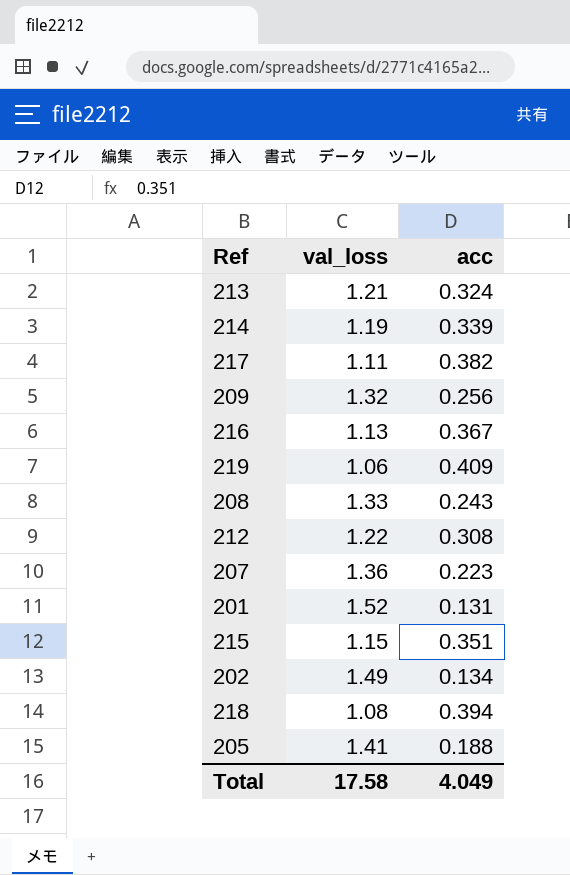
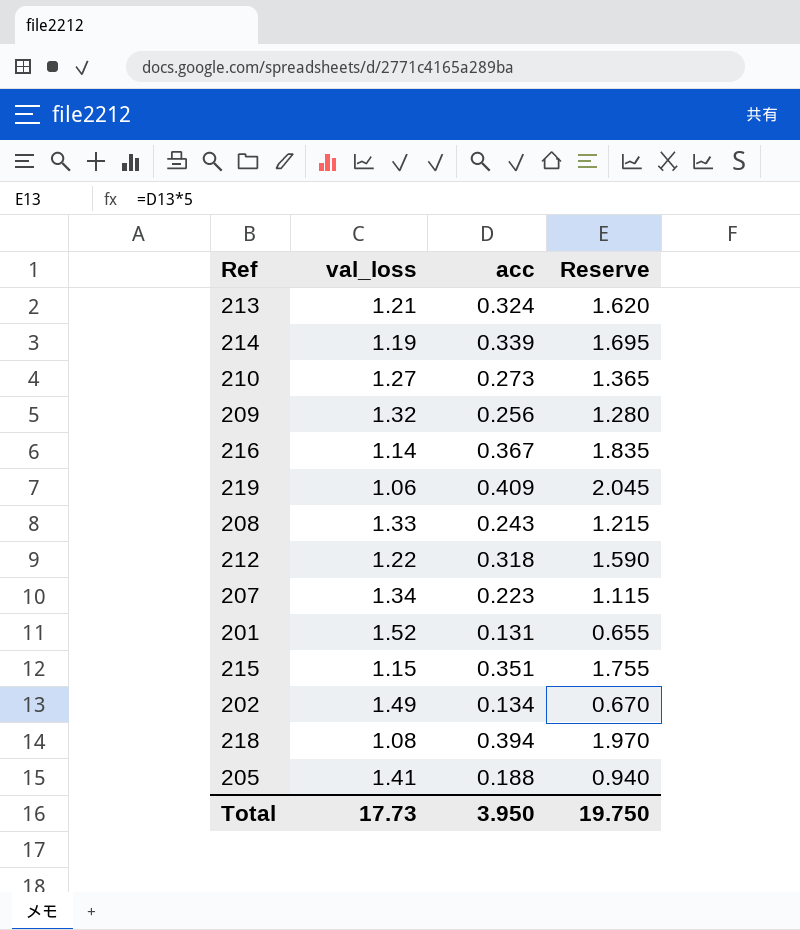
column Reserve | formula: none -> [acc] * 5
row 217: 1.11 | 0.382 -> none
row 210: none -> 1.27 | 0.273 | 1.365
216 | val_loss: 1.13 -> 1.14
212 | acc: 0.308 -> 0.318
207 | val_loss: 1.36 -> 1.34
Total | val_loss: 17.58 -> 17.73
Total | acc: 4.049 -> 3.950

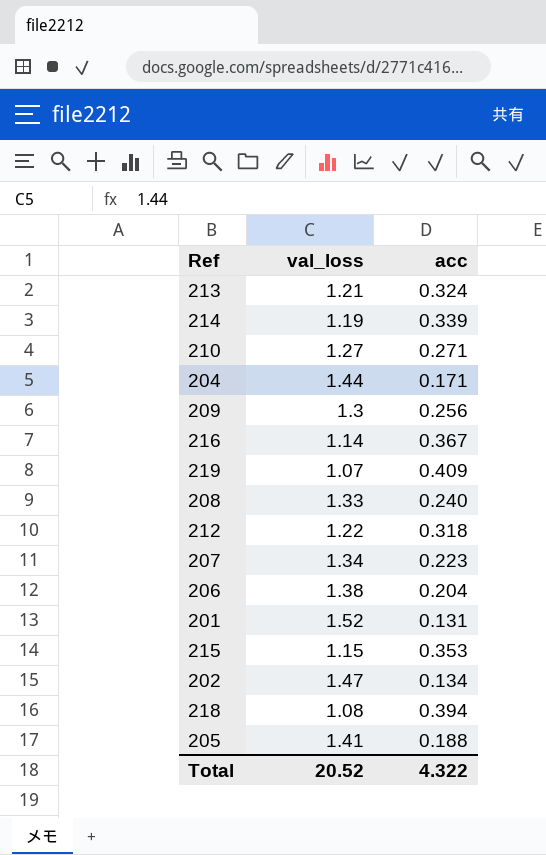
column Reserve | formula: [acc] * 5 -> none
210 | acc: 0.273 -> 0.271
row 204: none -> 1.44 | 0.171
209 | val_loss: 1.32 -> 1.3
219 | val_loss: 1.06 -> 1.07
208 | acc: 0.243 -> 0.240
row 206: none -> 1.38 | 0.204
215 | acc: 0.351 -> 0.353
202 | val_loss: 1.49 -> 1.47
Total | val_loss: 17.73 -> 20.52
Total | acc: 3.950 -> 4.322

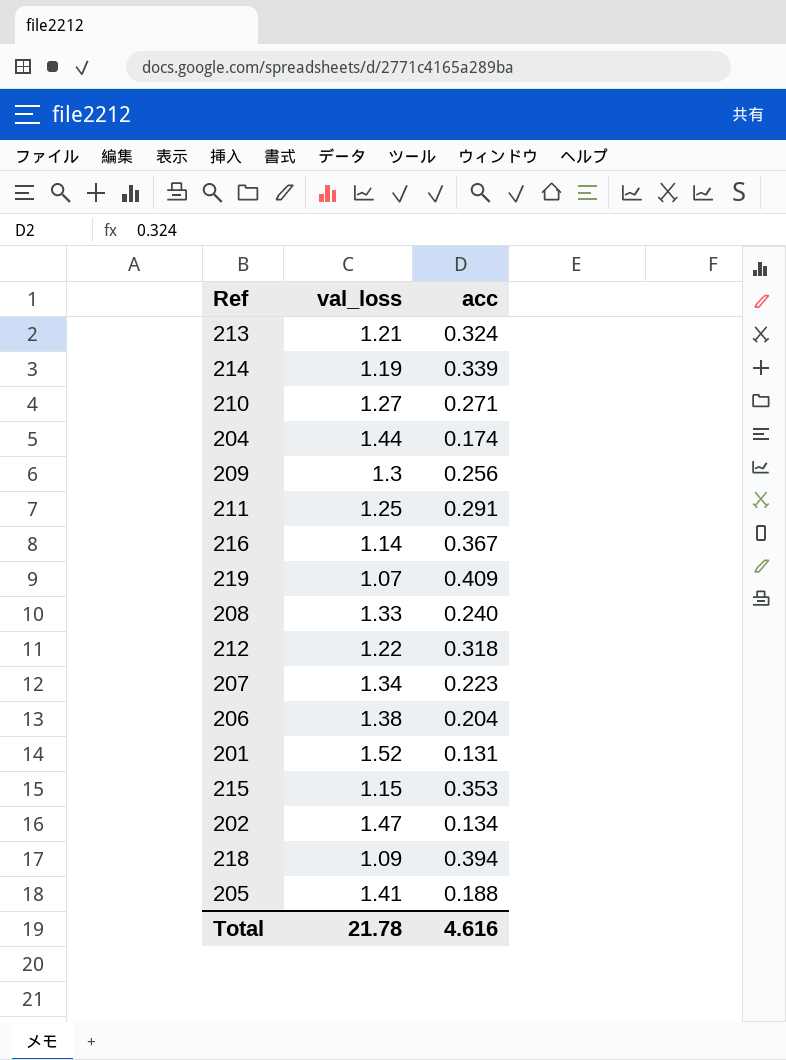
204 | acc: 0.171 -> 0.174
row 211: none -> 1.25 | 0.291
218 | val_loss: 1.08 -> 1.09
Total | val_loss: 20.52 -> 21.78
Total | acc: 4.322 -> 4.616

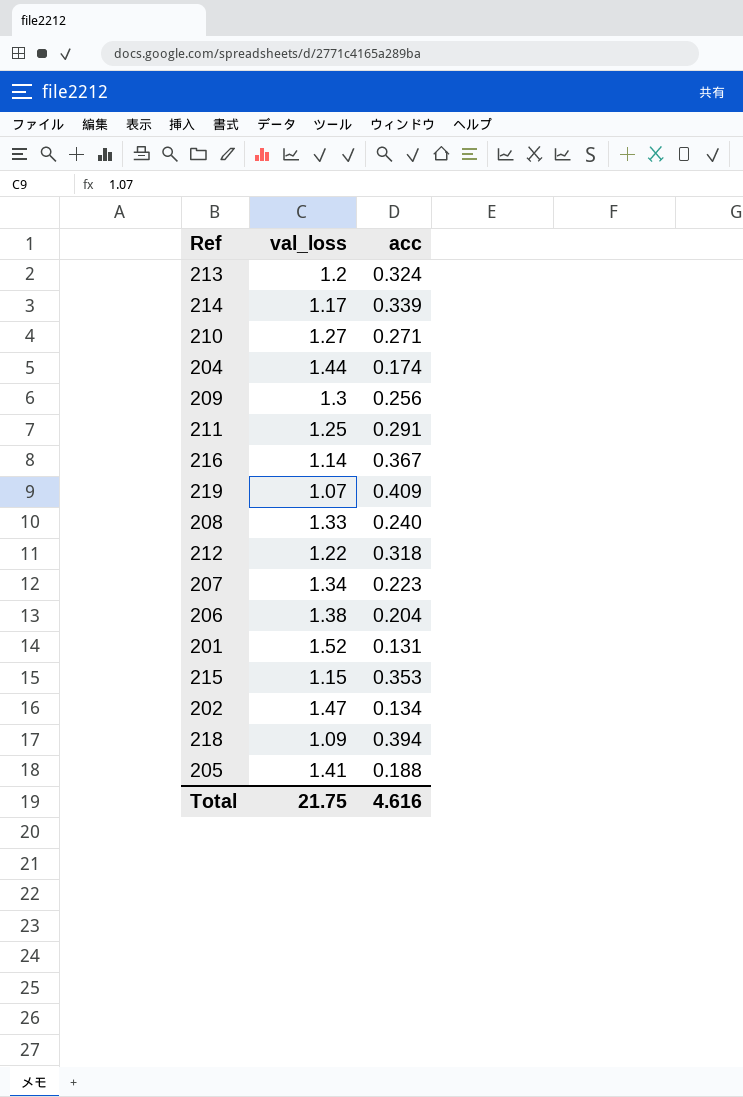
213 | val_loss: 1.21 -> 1.2
214 | val_loss: 1.19 -> 1.17
Total | val_loss: 21.78 -> 21.75

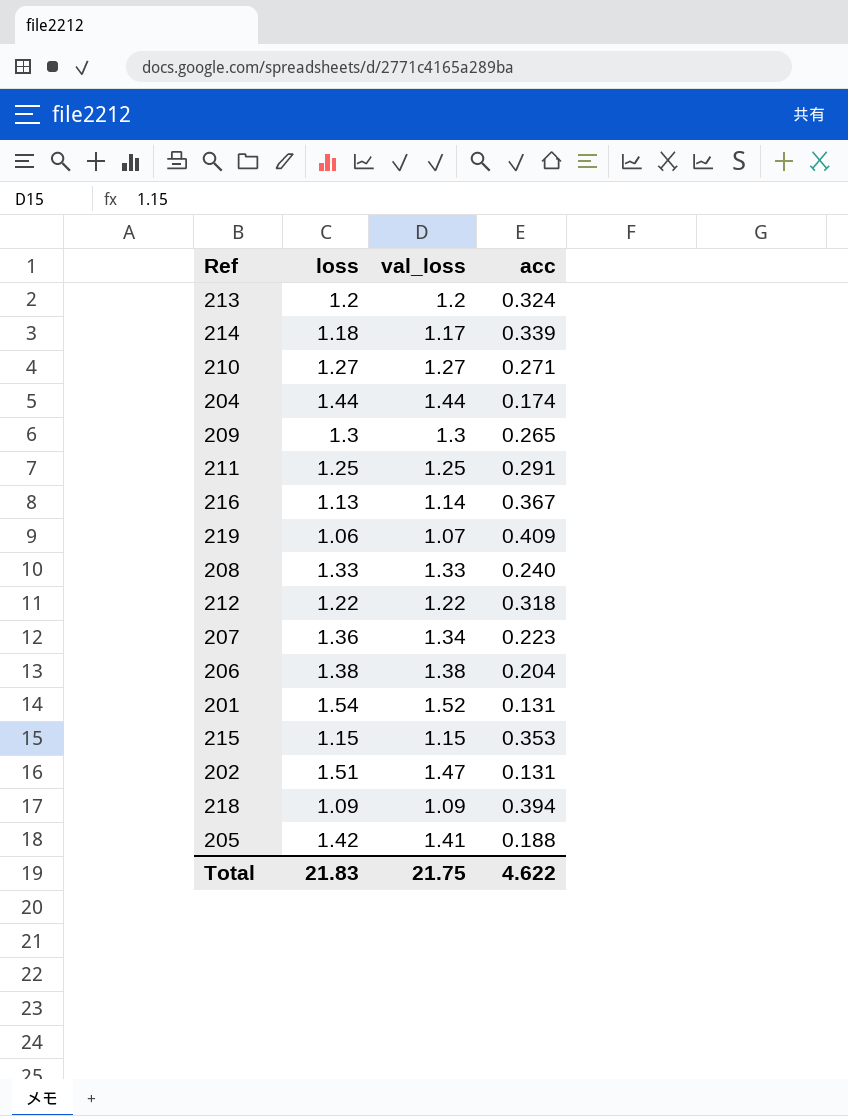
column loss | position: none -> 2
209 | acc: 0.256 -> 0.265
202 | acc: 0.134 -> 0.131
Total | acc: 4.616 -> 4.622

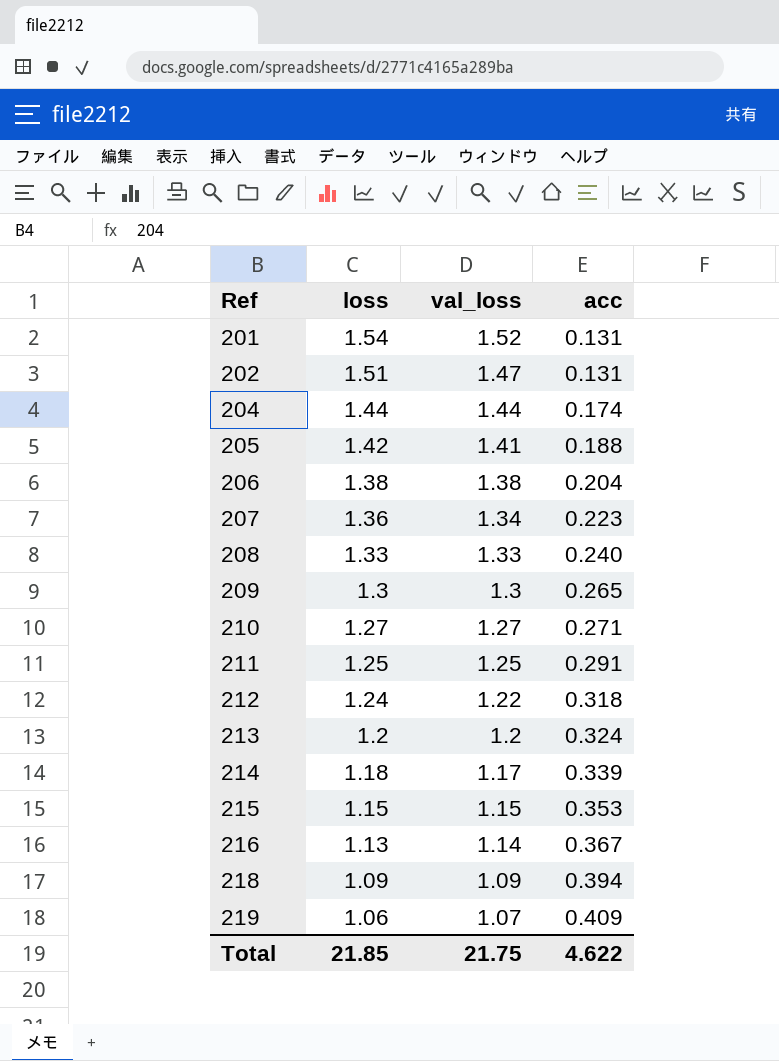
row order: none -> Ref ascending
212 | loss: 1.22 -> 1.24
Total | loss: 21.83 -> 21.85

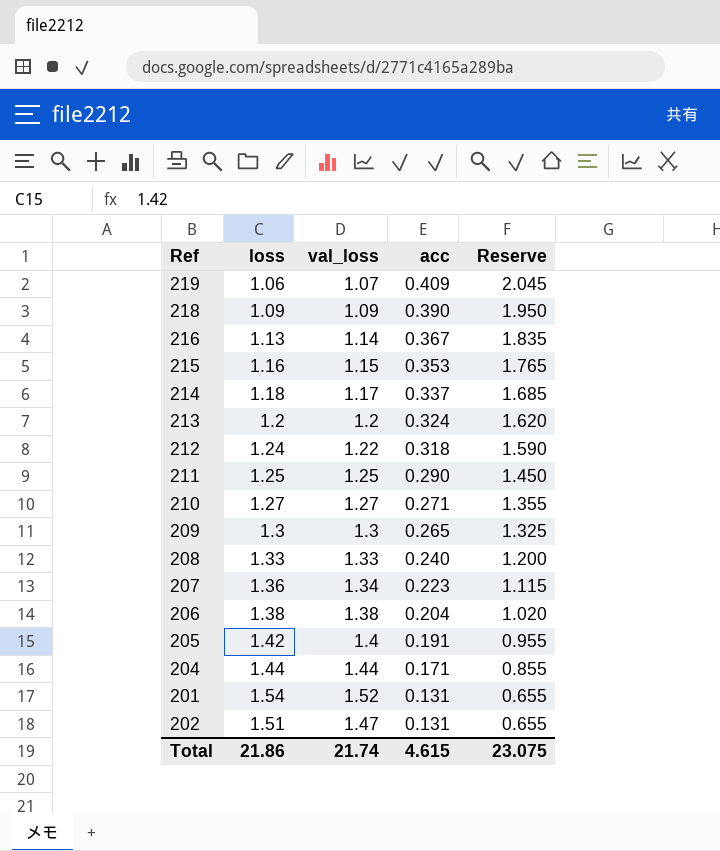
row order: Ref ascending -> acc descending
column Reserve | formula: none -> [acc] * 5
218 | acc: 0.394 -> 0.390
215 | loss: 1.15 -> 1.16
214 | acc: 0.339 -> 0.337
211 | acc: 0.291 -> 0.290
205 | val_loss: 1.41 -> 1.4
205 | acc: 0.188 -> 0.191
204 | acc: 0.174 -> 0.171
Total | loss: 21.85 -> 21.86
Total | val_loss: 21.75 -> 21.74
Total | acc: 4.622 -> 4.615

